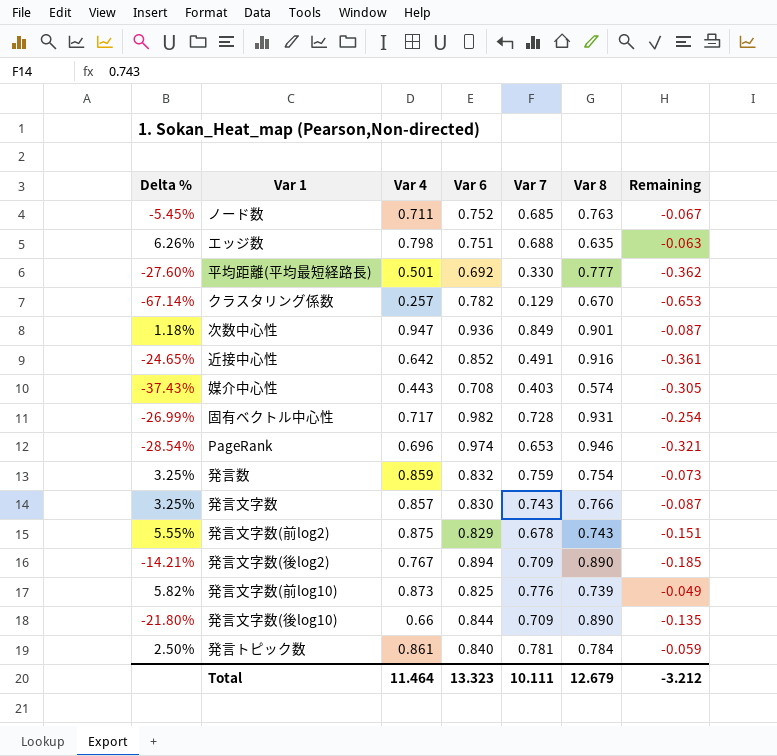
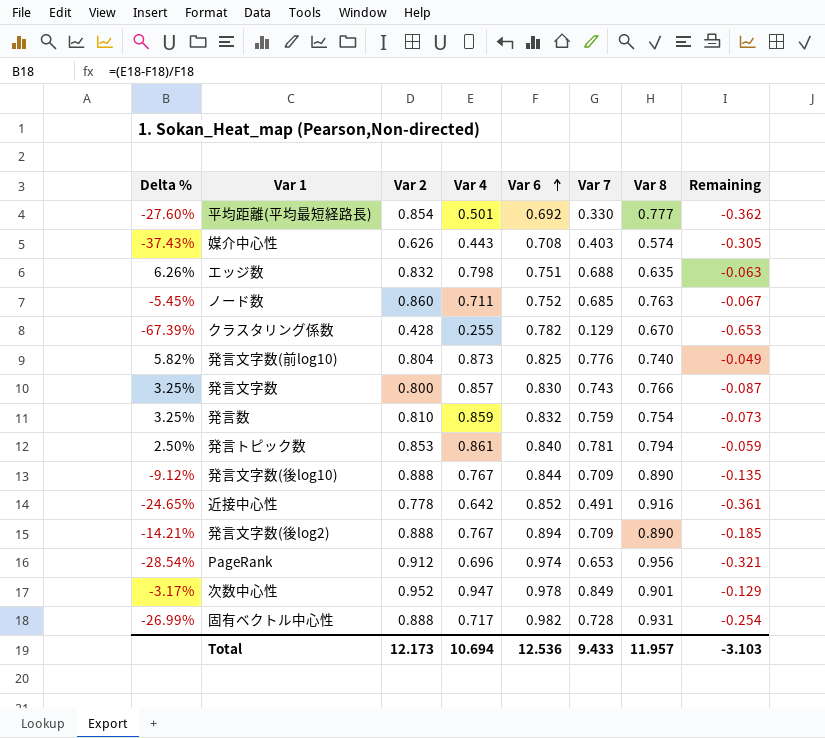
row order: none -> Var 6 ascending
column Var 2 | position: none -> 3
row 発言文字数(前log2): 5.55% | 0.875 | 0.829 | 0.678 | 0.743 | -0.151 -> none
クラスタリング係数 | Delta %: -67.14% -> -67.39%
クラスタリング係数 | Var 4: 0.257 -> 0.255
発言文字数(前log10) | Var 8: 0.739 -> 0.740
発言トピック数 | Var 8: 0.784 -> 0.794
発言文字数(後log10) | Delta %: -21.80% -> -9.12%
発言文字数(後log10) | Var 4: 0.66 -> 0.767
PageRank | Var 8: 0.946 -> 0.956
次数中心性 | Delta %: 1.18% -> -3.17%
次数中心性 | Var 6: 0.936 -> 0.978
次数中心性 | Remaining: -0.087 -> -0.129
Total | Var 4: 11.464 -> 10.694
Total | Var 6: 13.323 -> 12.536
Total | Var 7: 10.111 -> 9.433
Total | Var 8: 12.679 -> 11.957
Total | Remaining: -3.212 -> -3.103

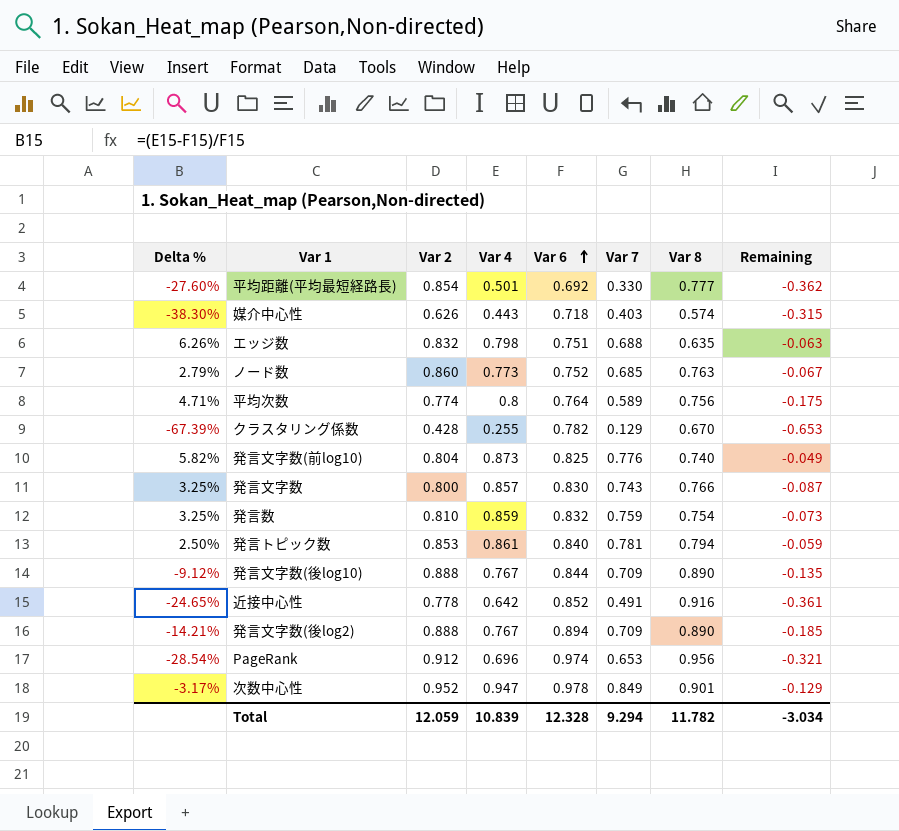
row 固有ベクトル中心性: -26.99% | 0.888 | 0.717 | 0.982 | 0.728 | 0.931 | -0.254 -> none
媒介中心性 | Delta %: -37.43% -> -38.30%
媒介中心性 | Var 6: 0.708 -> 0.718
媒介中心性 | Remaining: -0.305 -> -0.315
ノード数 | Delta %: -5.45% -> 2.79%
ノード数 | Var 4: 0.711 -> 0.773
row 平均次数: none -> 4.71% | 0.774 | 0.8 | 0.764 | 0.589 | 0.756 | -0.175
Total | Var 2: 12.173 -> 12.059
Total | Var 4: 10.694 -> 10.839
Total | Var 6: 12.536 -> 12.328
Total | Var 7: 9.433 -> 9.294
Total | Var 8: 11.957 -> 11.782
Total | Remaining: -3.103 -> -3.034

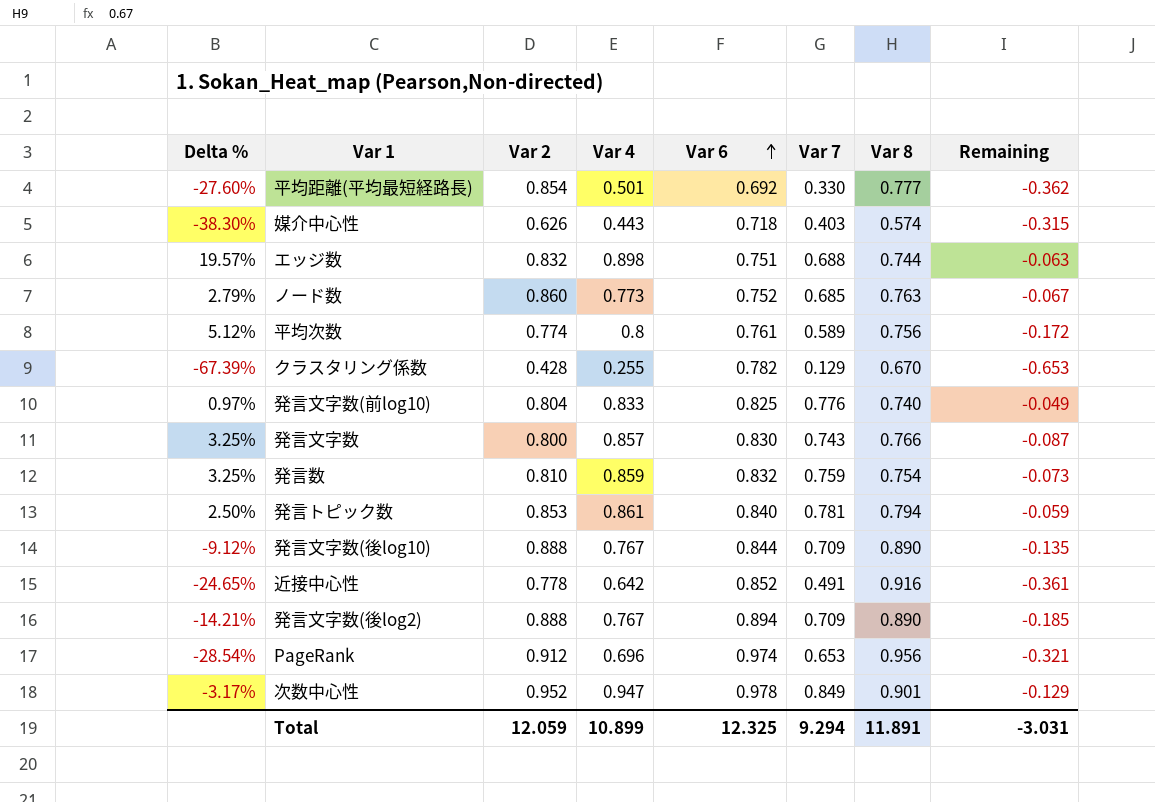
エッジ数 | Delta %: 6.26% -> 19.57%
エッジ数 | Var 4: 0.798 -> 0.898
エッジ数 | Var 8: 0.635 -> 0.744
平均次数 | Delta %: 4.71% -> 5.12%
平均次数 | Var 6: 0.764 -> 0.761
平均次数 | Remaining: -0.175 -> -0.172
発言文字数(前log10) | Delta %: 5.82% -> 0.97%
発言文字数(前log10) | Var 4: 0.873 -> 0.833
Total | Var 4: 10.839 -> 10.899
Total | Var 6: 12.328 -> 12.325
Total | Var 8: 11.782 -> 11.891
Total | Remaining: -3.034 -> -3.031

